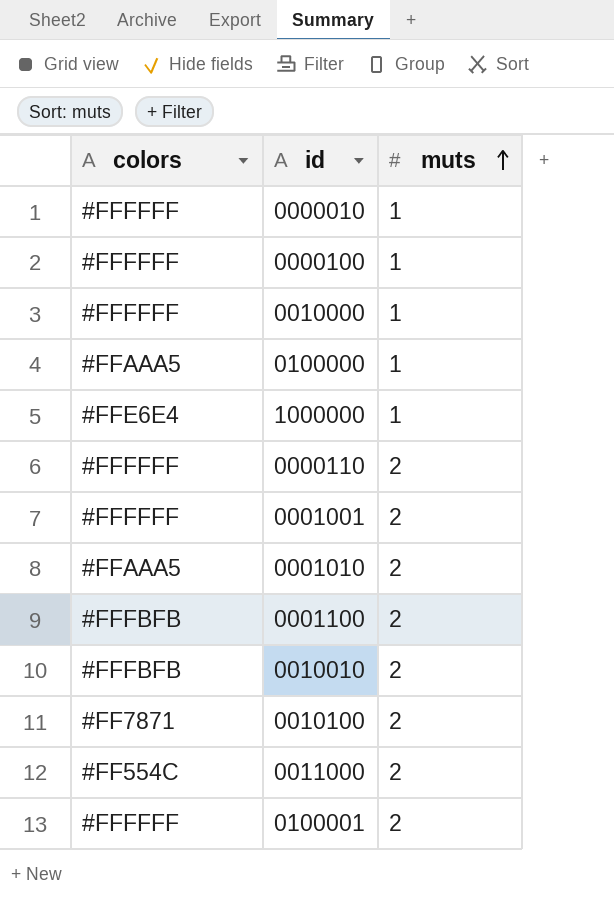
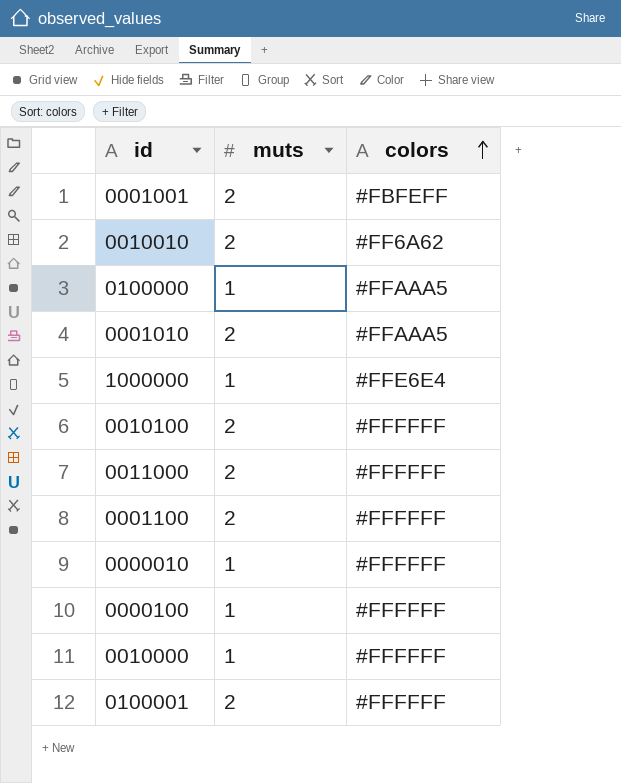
row order: muts ascending -> colors ascending
column colors | position: 1 -> 3
row 0000110: #FFFFFF | 2 -> none
0001001 | colors: #FFFFFF -> #FBFEFF
0010010 | colors: #FFFBFB -> #FF6A62
0010100 | colors: #FF7871 -> #FFFFFF
0011000 | colors: #FF554C -> #FFFFFF
0001100 | colors: #FFFBFB -> #FFFFFF

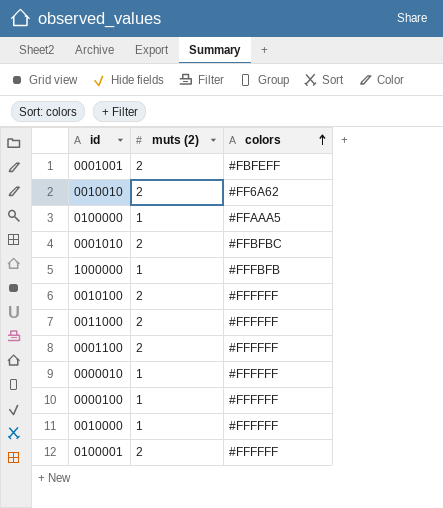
column name: muts -> muts (2)
0001010 | colors: #FFAAA5 -> #FFBFBC
1000000 | colors: #FFE6E4 -> #FFFBFB

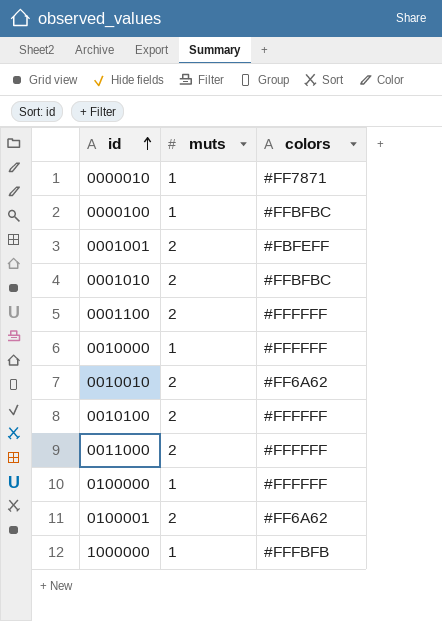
row order: colors ascending -> id ascending
column name: muts (2) -> muts
0000010 | colors: #FFFFFF -> #FF7871
0000100 | colors: #FFFFFF -> #FFBFBC
0100000 | colors: #FFAAA5 -> #FFFFFF
0100001 | colors: #FFFFFF -> #FF6A62

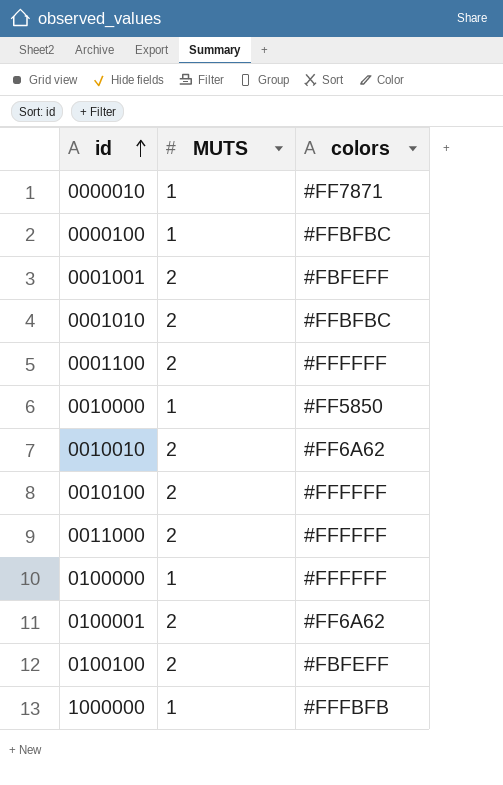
column name: muts -> MUTS
0010000 | colors: #FFFFFF -> #FF5850
row 0100100: none -> 2 | #FBFEFF

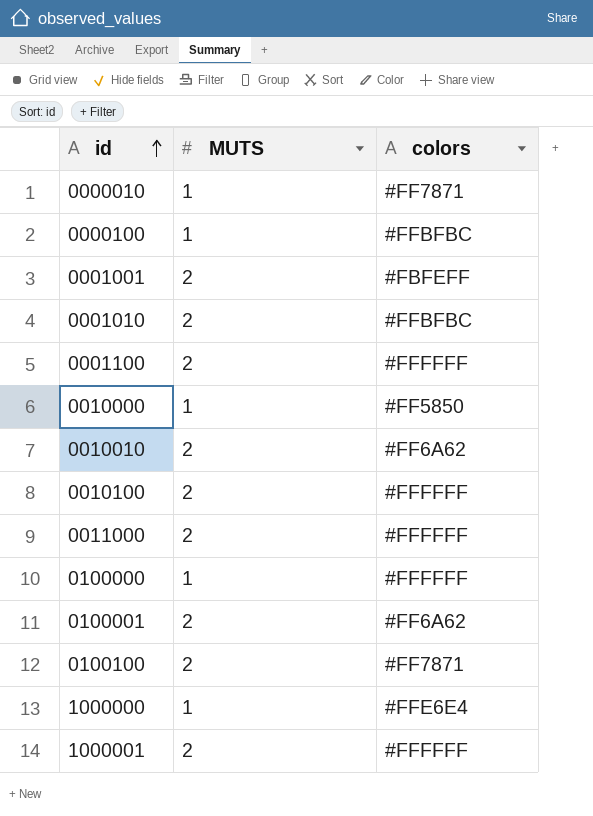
0100100 | colors: #FBFEFF -> #FF7871
1000000 | colors: #FFFBFB -> #FFE6E4
row 1000001: none -> 2 | #FFFFFF

